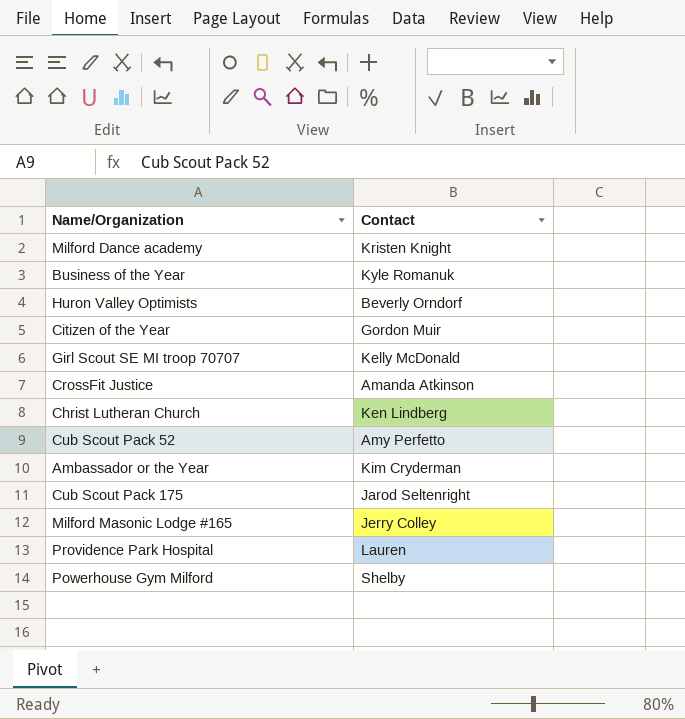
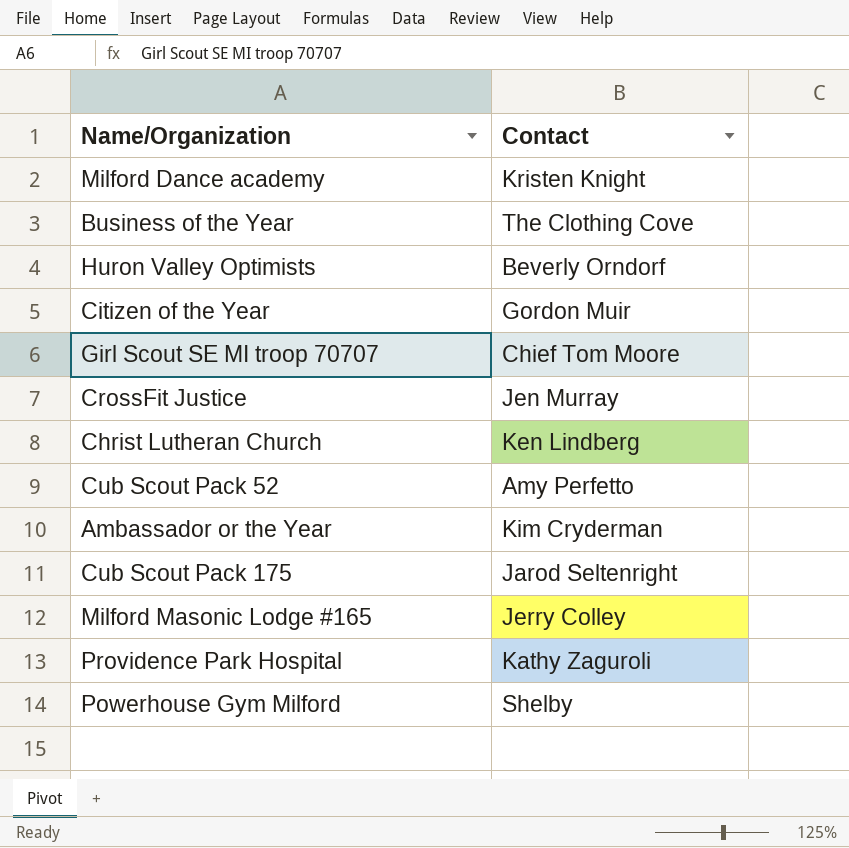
Business of the Year | Contact: Kyle Romanuk -> The Clothing Cove
Girl Scout SE MI troop 70707 | Contact: Kelly McDonald -> Chief Tom Moore
CrossFit Justice | Contact: Amanda Atkinson -> Jen Murray
Providence Park Hospital | Contact: Lauren -> Kathy Zaguroli

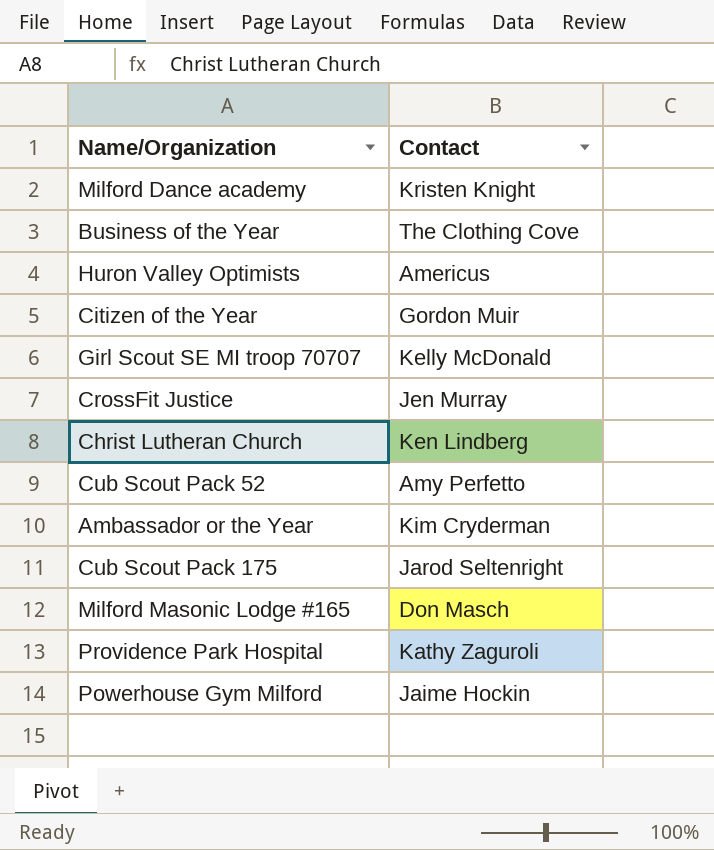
Huron Valley Optimists | Contact: Beverly Orndorf -> Americus
Girl Scout SE MI troop 70707 | Contact: Chief Tom Moore -> Kelly McDonald
Milford Masonic Lodge #165 | Contact: Jerry Colley -> Don Masch
Powerhouse Gym Milford | Contact: Shelby -> Jaime Hockin

